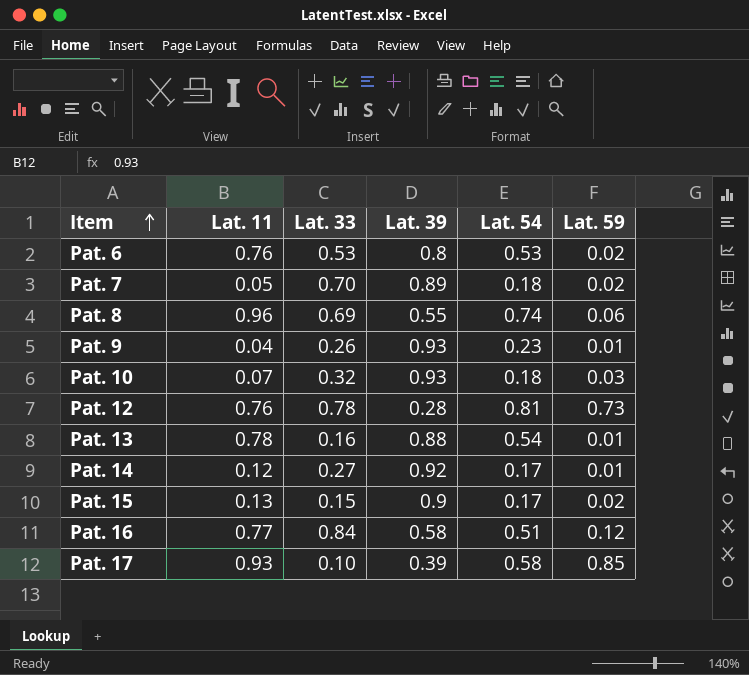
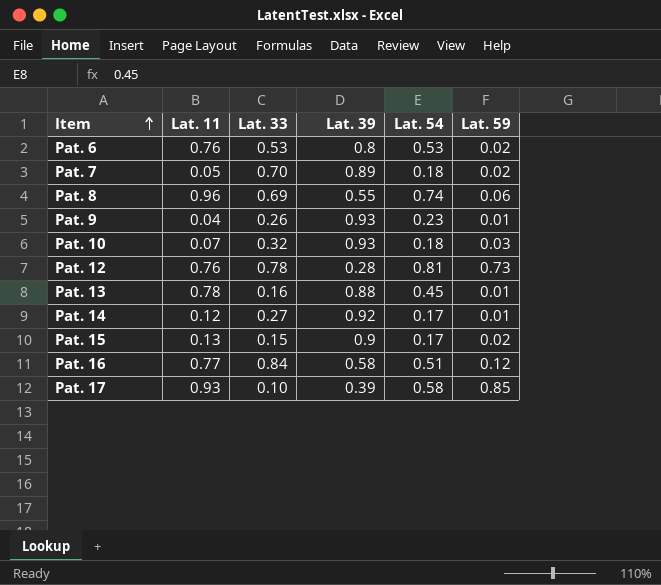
Pat. 13 | Lat. 54: 0.54 -> 0.45

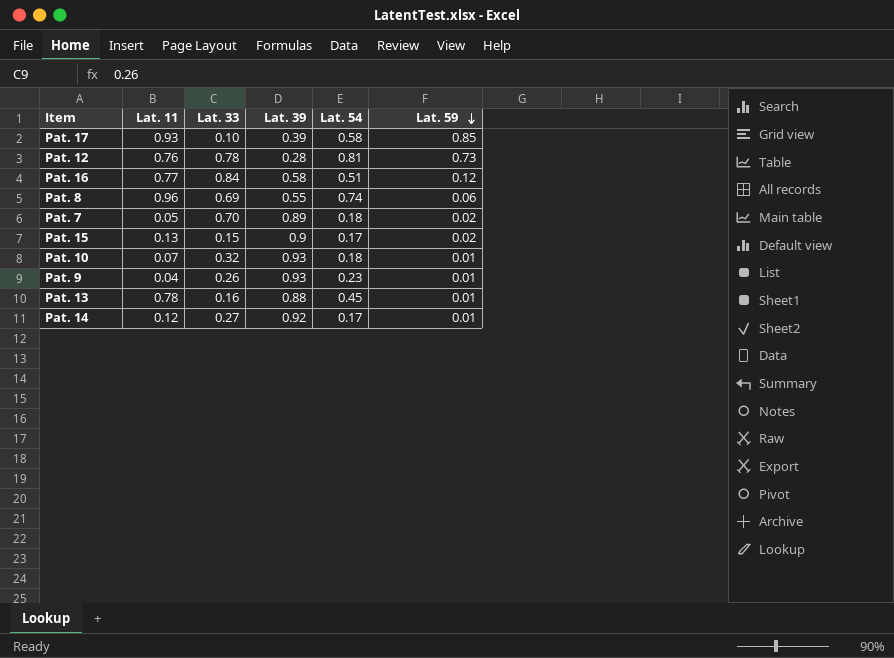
row order: Item ascending -> Lat. 59 descending
row Pat. 6: 0.76 | 0.53 | 0.8 | 0.53 | 0.02 -> none
Pat. 10 | Lat. 59: 0.03 -> 0.01

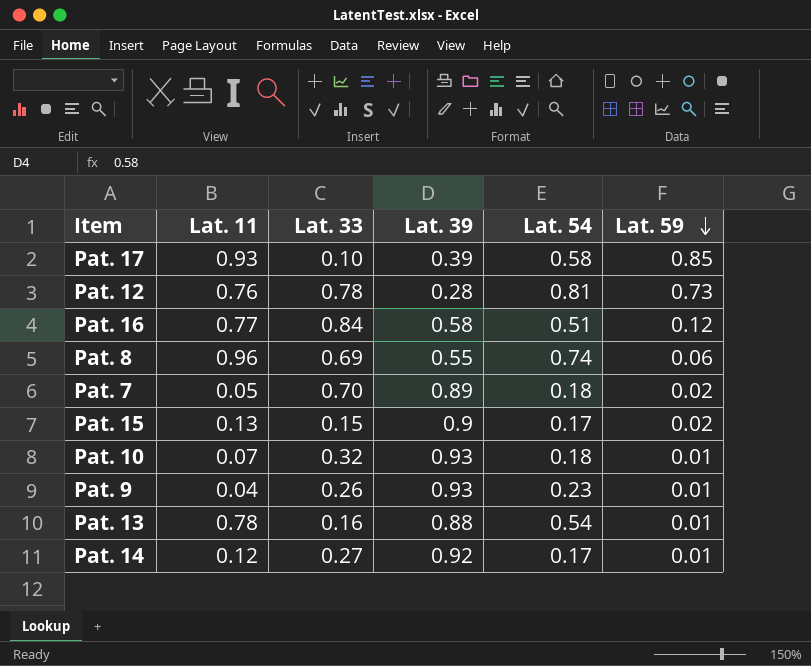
Pat. 13 | Lat. 54: 0.45 -> 0.54

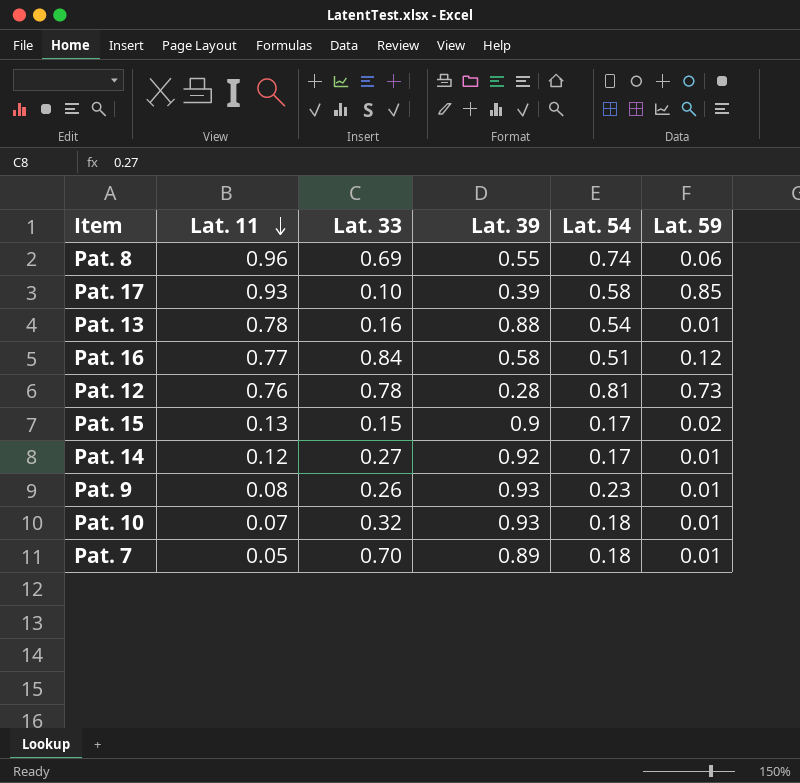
row order: Lat. 59 descending -> Lat. 11 descending
Pat. 9 | Lat. 11: 0.04 -> 0.08
Pat. 7 | Lat. 59: 0.02 -> 0.01

